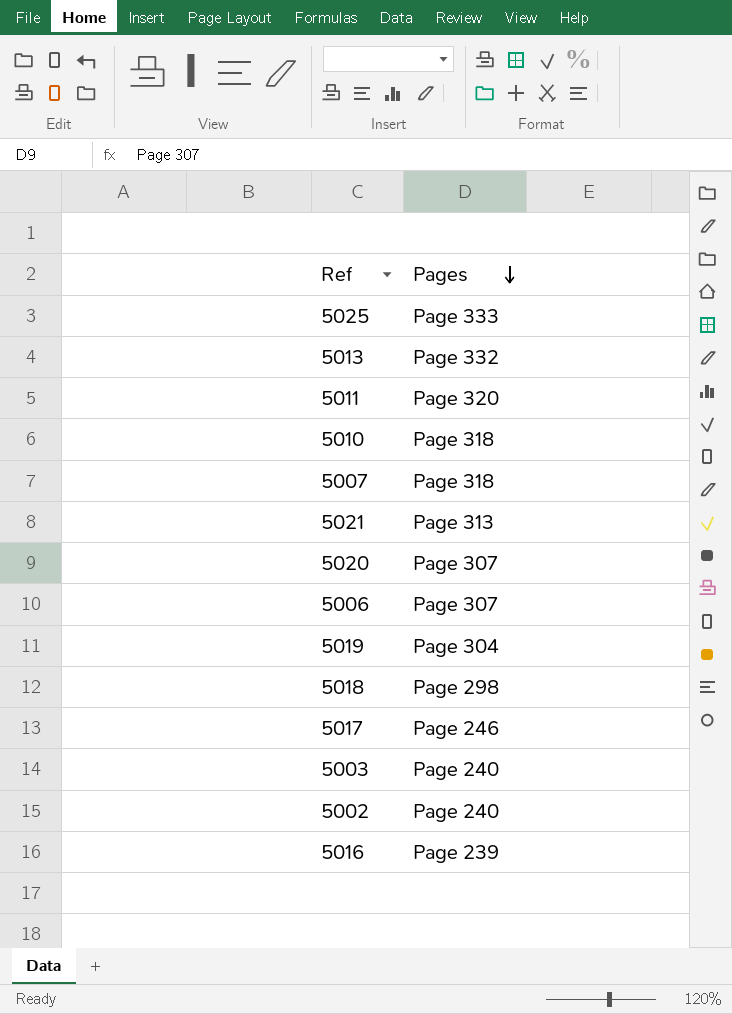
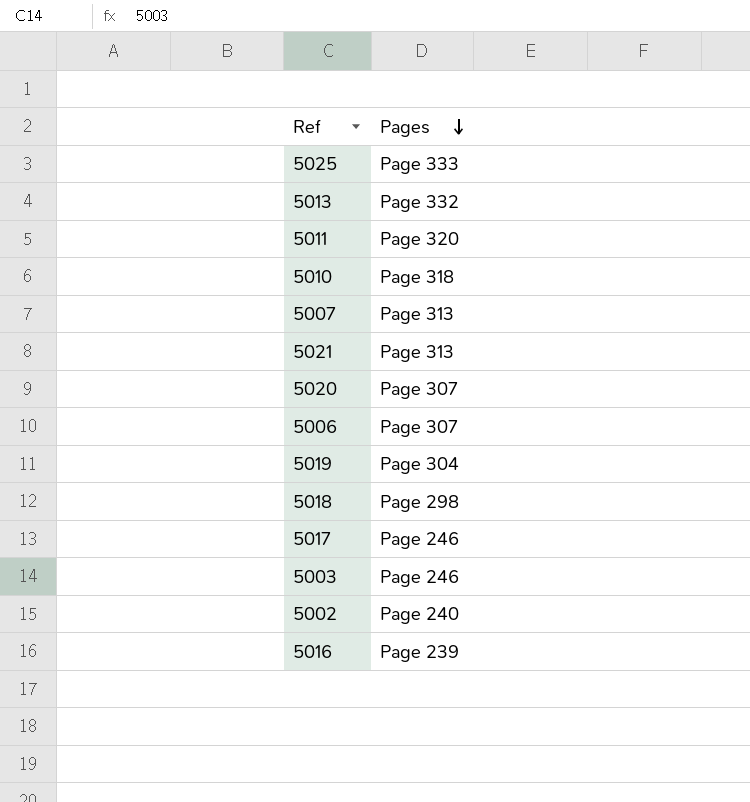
5007 | Pages: Page 318 -> Page 313
5003 | Pages: Page 240 -> Page 246

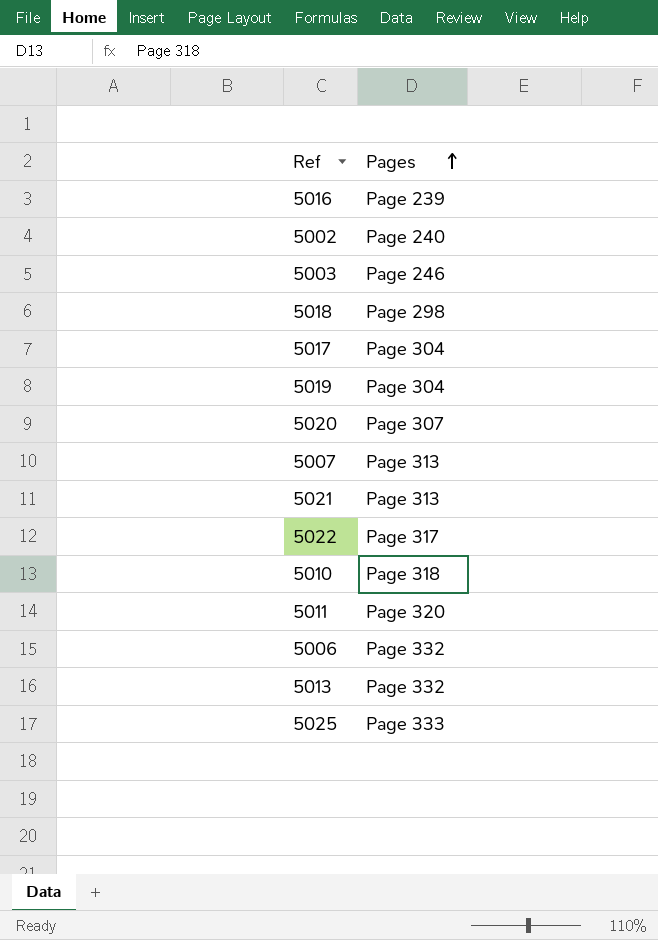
row order: Pages descending -> Pages ascending
5017 | Pages: Page 246 -> Page 304
row 5022: none -> Page 317
5006 | Pages: Page 307 -> Page 332

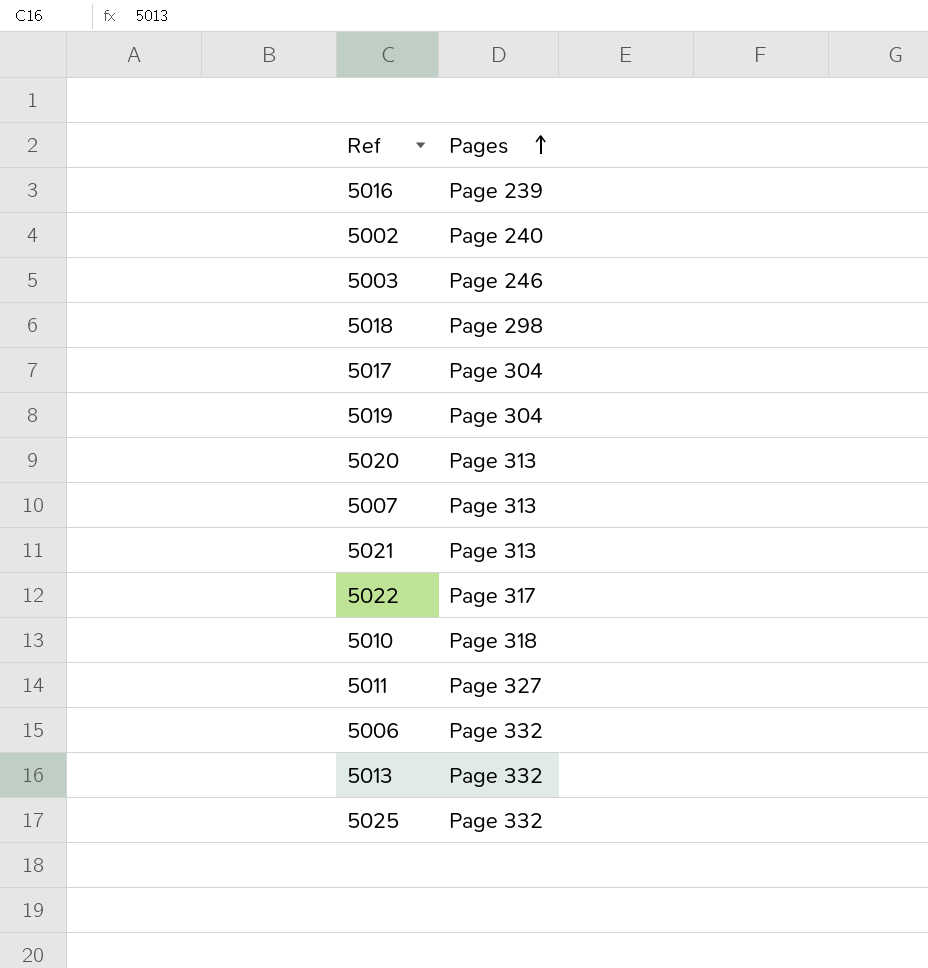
5020 | Pages: Page 307 -> Page 313
5011 | Pages: Page 320 -> Page 327
5025 | Pages: Page 333 -> Page 332

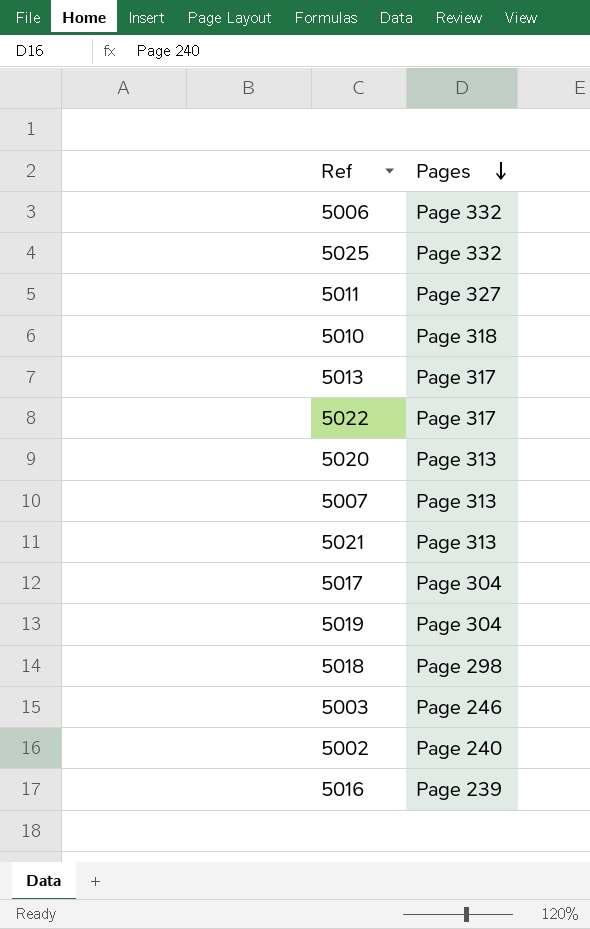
row order: Pages ascending -> Pages descending
5013 | Pages: Page 332 -> Page 317

